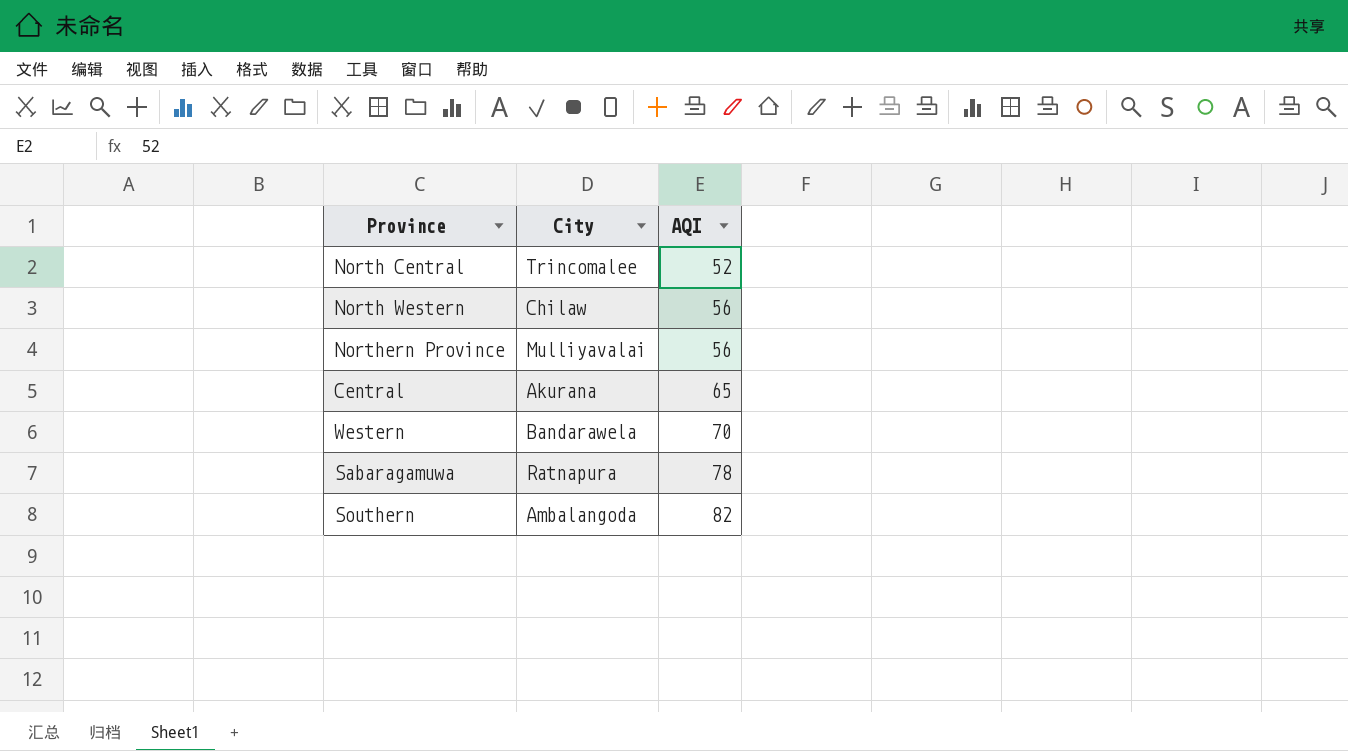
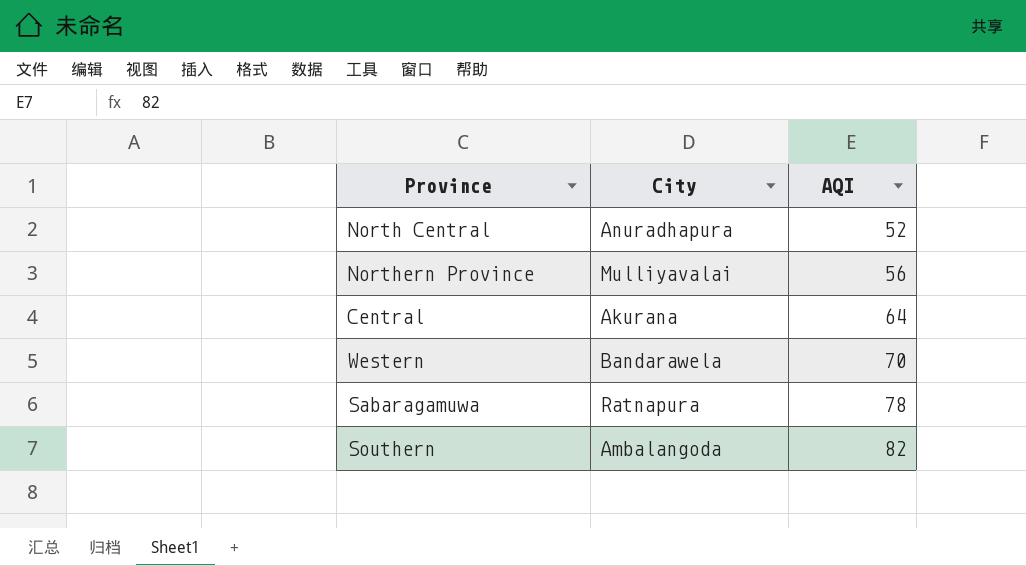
row North Western: Chilaw | 56 -> none
North Central | City: Trincomalee -> Anuradhapura
Central | AQI: 65 -> 64

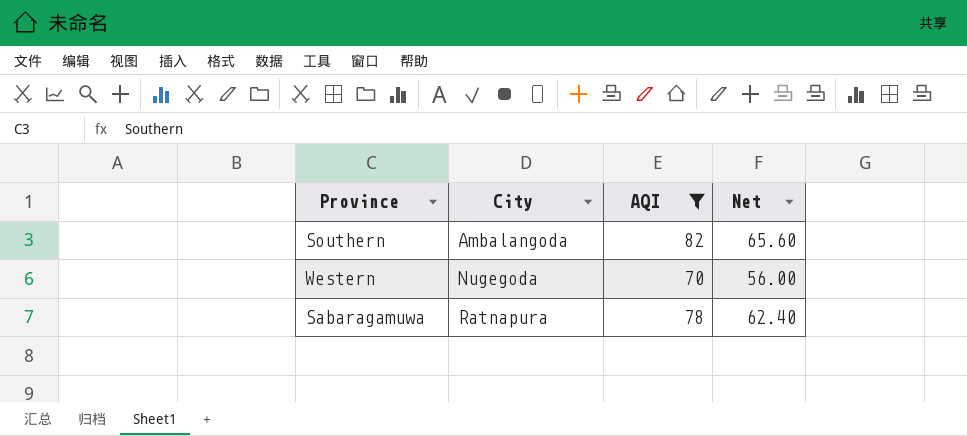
filter: none -> AQI >= 70
row order: AQI ascending -> City ascending
column Net | formula: none -> [AQI] * 0.8
Western | City: Bandarawela -> Nugegoda

